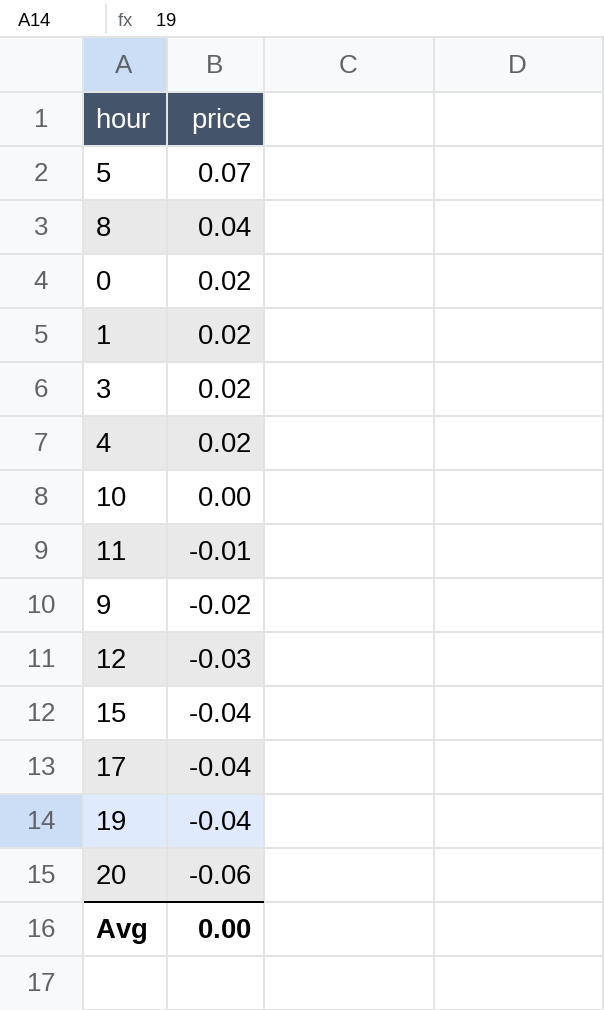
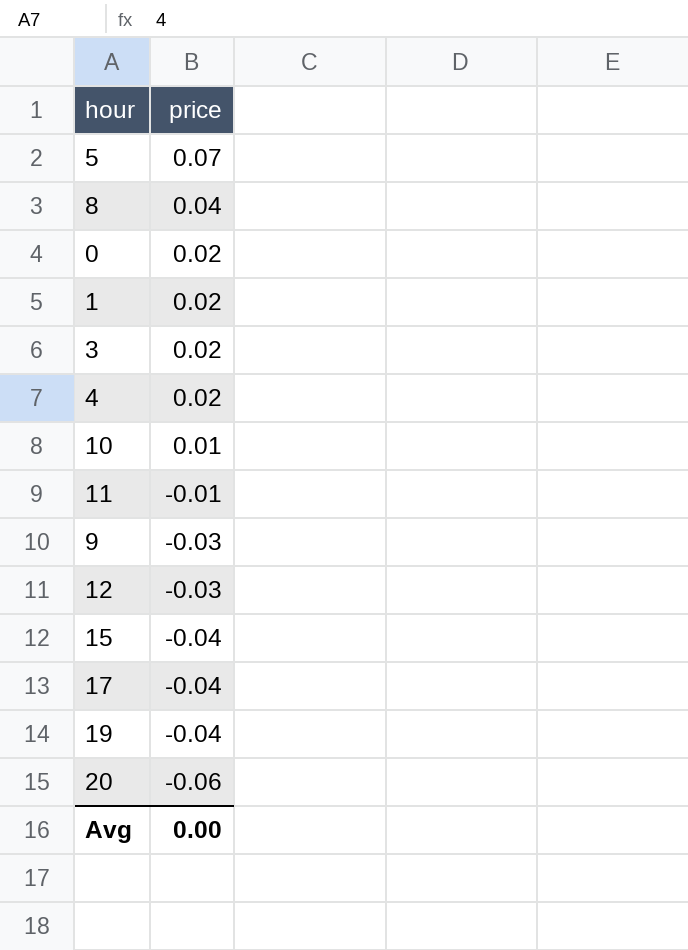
10 | price: 0.00 -> 0.01
9 | price: -0.02 -> -0.03

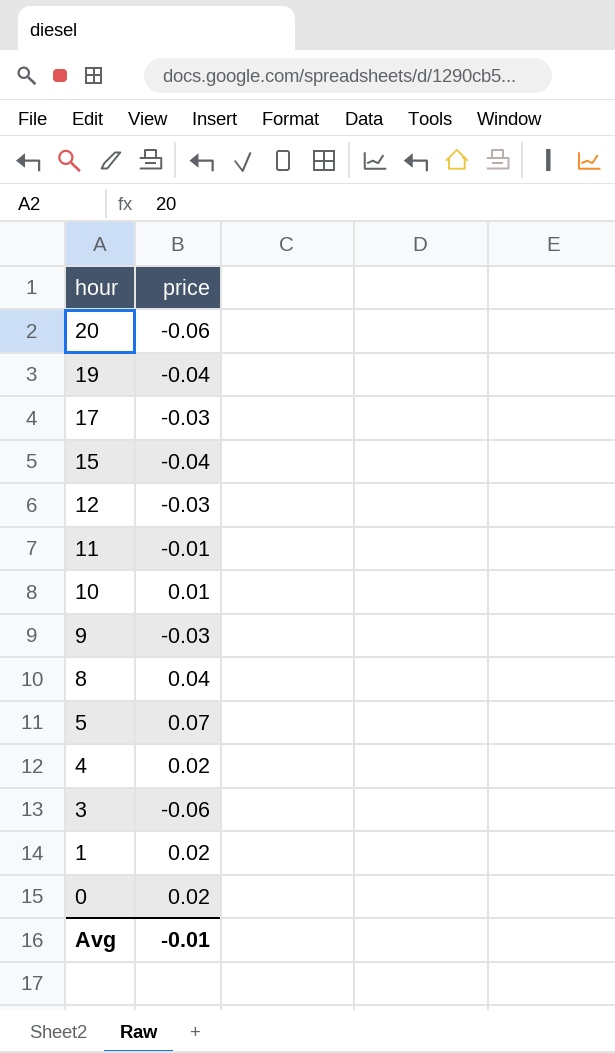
row order: price descending -> hour descending
17 | price: -0.04 -> -0.03
3 | price: 0.02 -> -0.06
Avg | price: 0.00 -> -0.01

